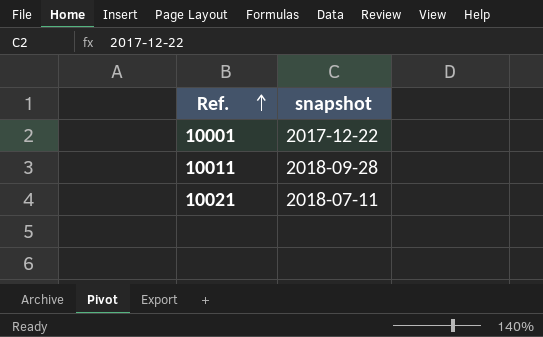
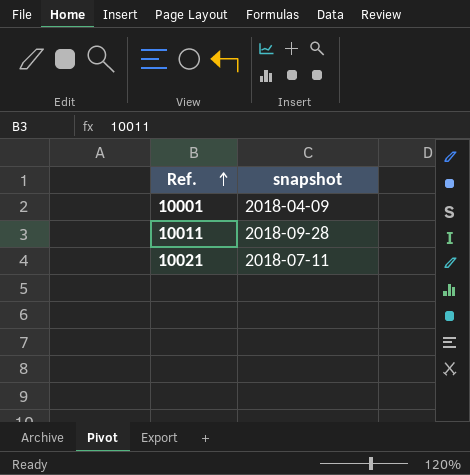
10001 | snapshot: 2017-12-22 -> 2018-04-09

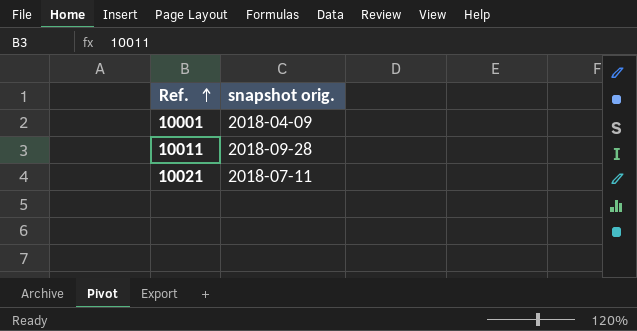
column name: snapshot -> snapshot orig.

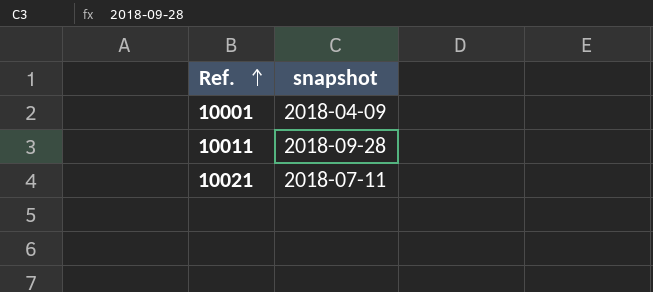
column name: snapshot orig. -> snapshot

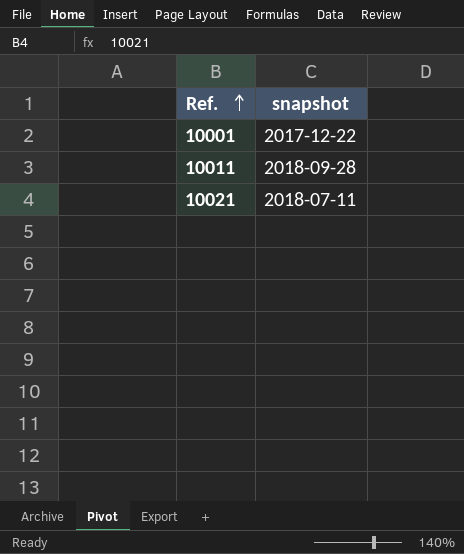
10001 | snapshot: 2018-04-09 -> 2017-12-22

